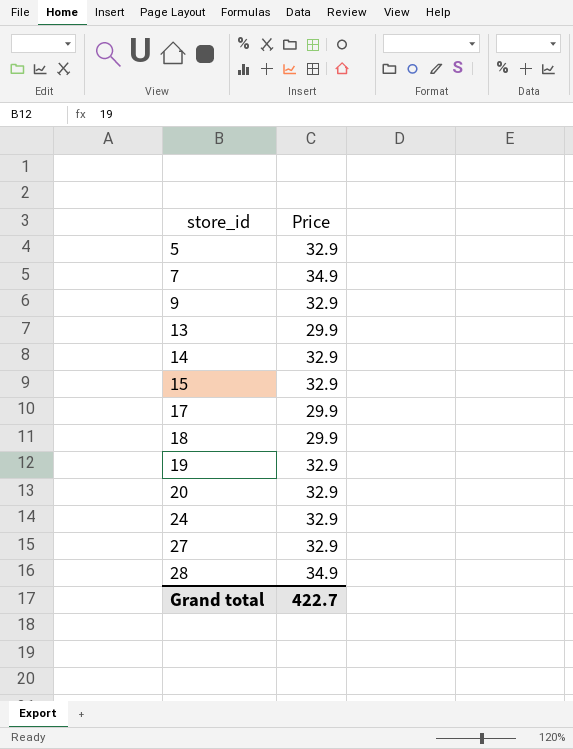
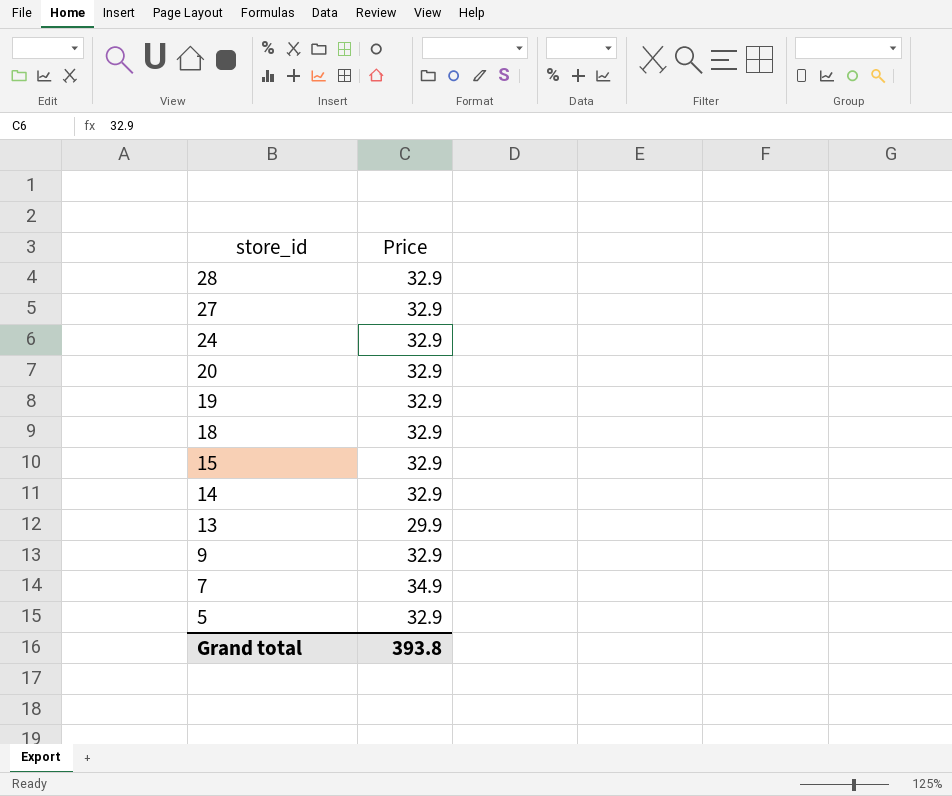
row order: store_id ascending -> store_id descending
row 17: 29.9 -> none
28 | Price: 34.9 -> 32.9
18 | Price: 29.9 -> 32.9
Grand total | Price: 422.7 -> 393.8

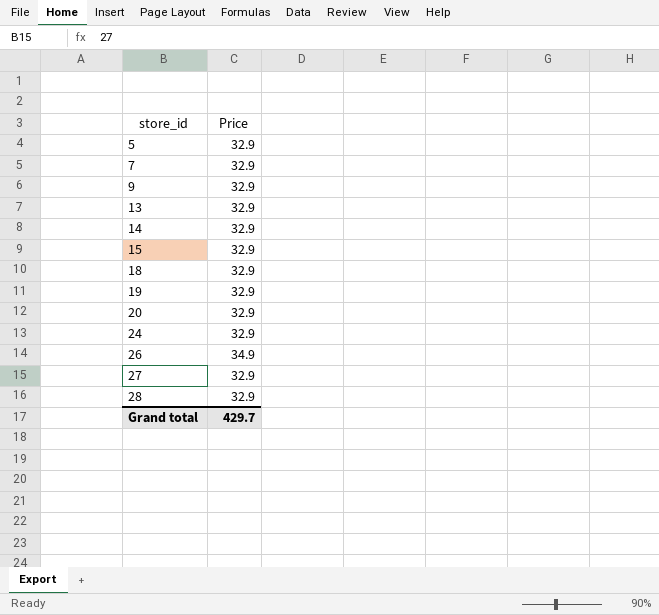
row order: store_id descending -> store_id ascending
7 | Price: 34.9 -> 32.9
13 | Price: 29.9 -> 32.9
row 26: none -> 34.9
Grand total | Price: 393.8 -> 429.7

